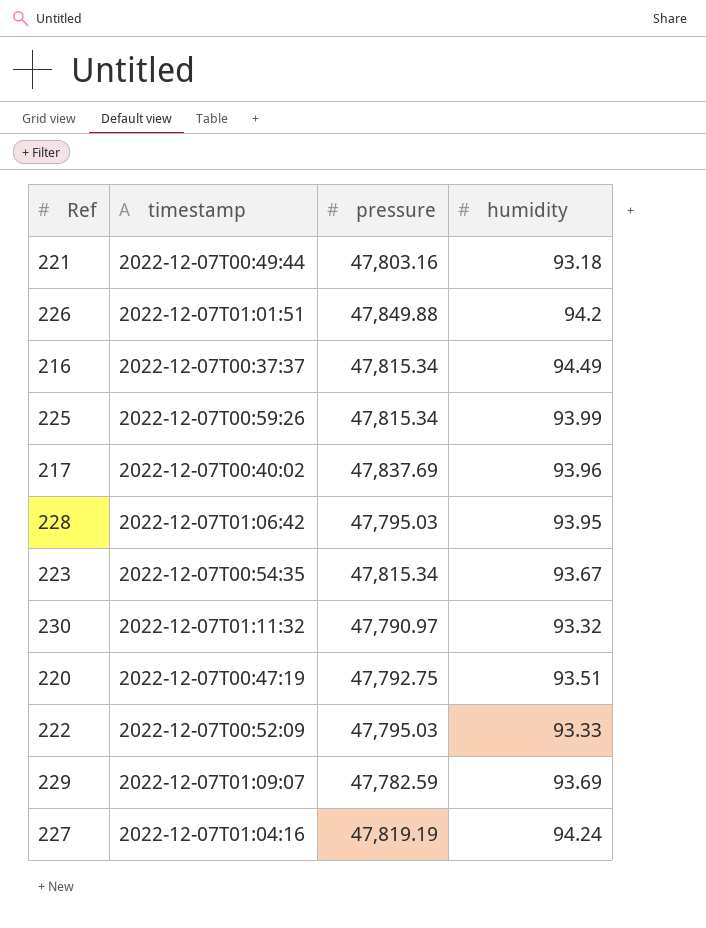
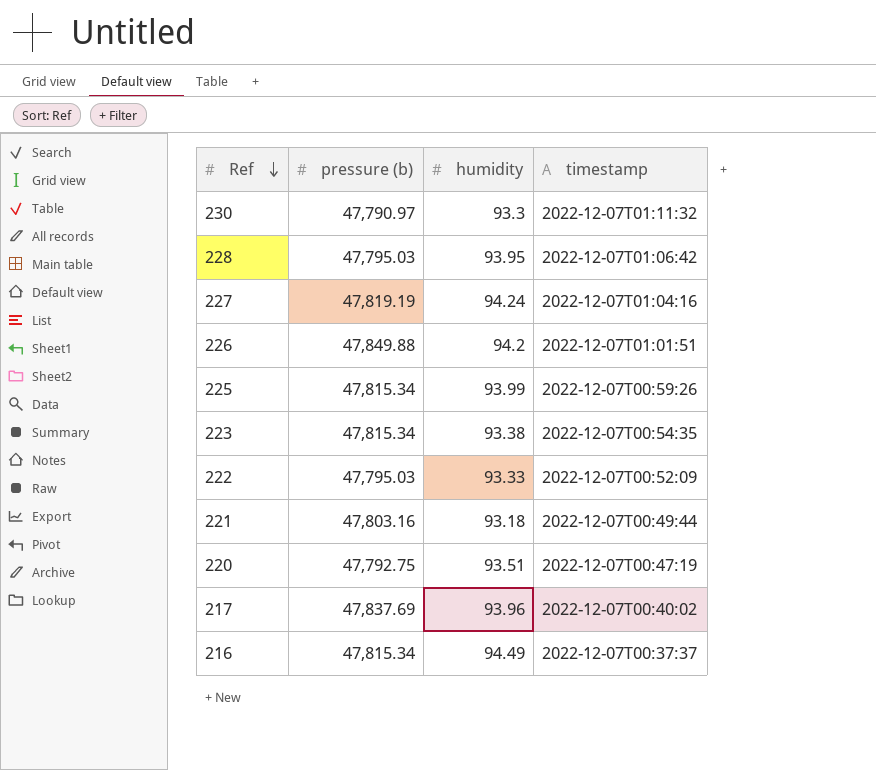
row order: none -> Ref descending
column name: pressure -> pressure (b)
column timestamp | position: 2 -> 4
row 229: 2022-12-07T01:09:07 | 47,782.59 | 93.69 -> none
230 | humidity: 93.32 -> 93.3
223 | humidity: 93.67 -> 93.38

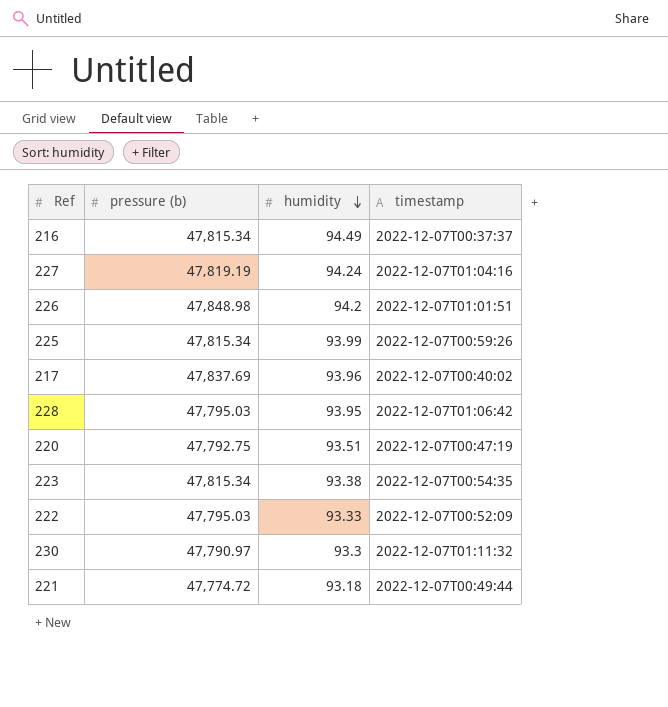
row order: Ref descending -> humidity descending
226 | pressure (b): 47,849.88 -> 47,848.98
221 | pressure (b): 47,803.16 -> 47,774.72

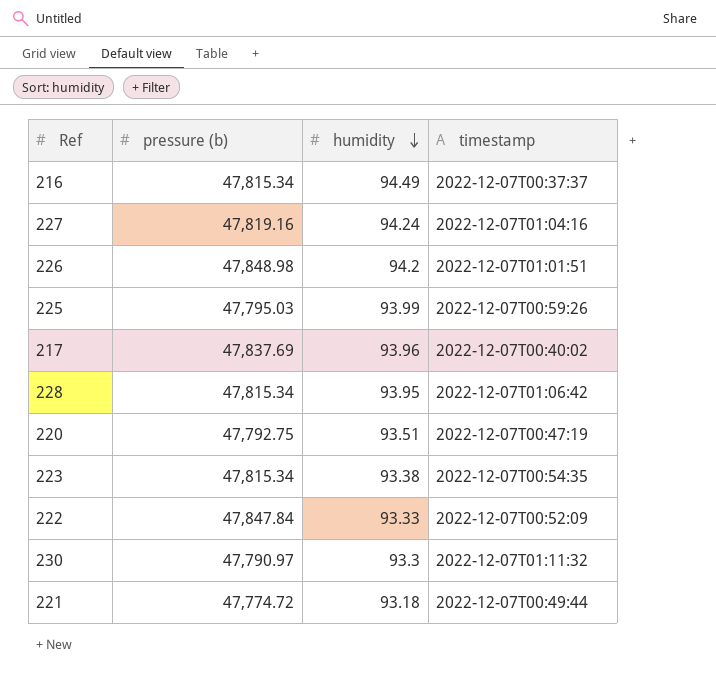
227 | pressure (b): 47,819.19 -> 47,819.16
225 | pressure (b): 47,815.34 -> 47,795.03
228 | pressure (b): 47,795.03 -> 47,815.34
222 | pressure (b): 47,795.03 -> 47,847.84

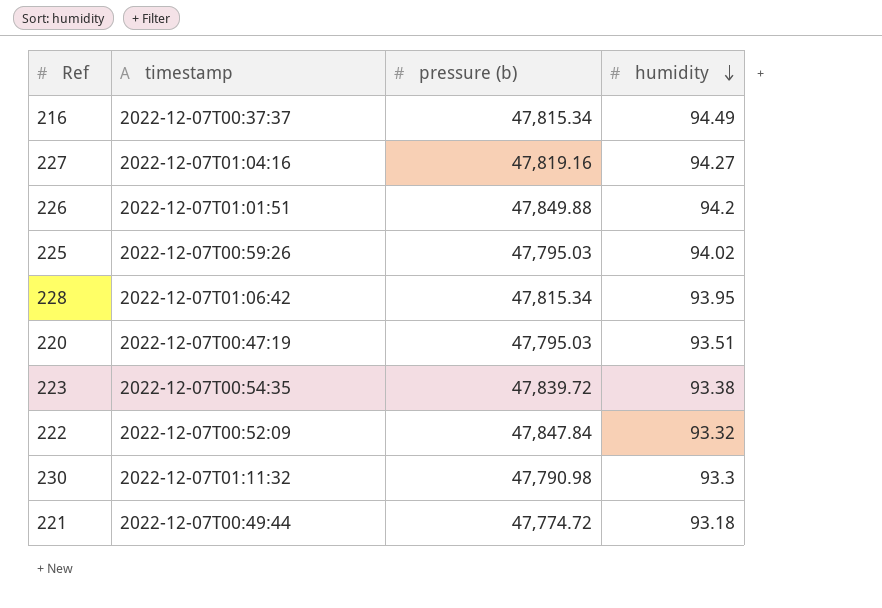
column timestamp | position: 4 -> 2
row 217: 47,837.69 | 93.96 | 2022-12-07T00:40:02 -> none
227 | humidity: 94.24 -> 94.27
226 | pressure (b): 47,848.98 -> 47,849.88
225 | humidity: 93.99 -> 94.02
220 | pressure (b): 47,792.75 -> 47,795.03
223 | pressure (b): 47,815.34 -> 47,839.72
222 | humidity: 93.33 -> 93.32
230 | pressure (b): 47,790.97 -> 47,790.98

